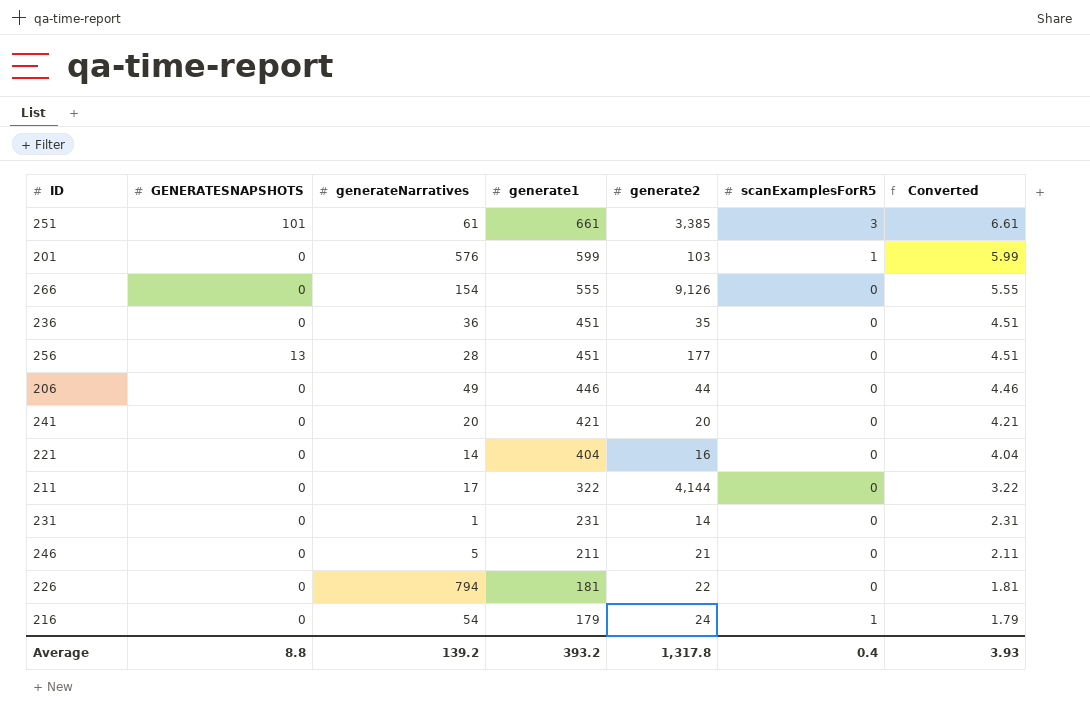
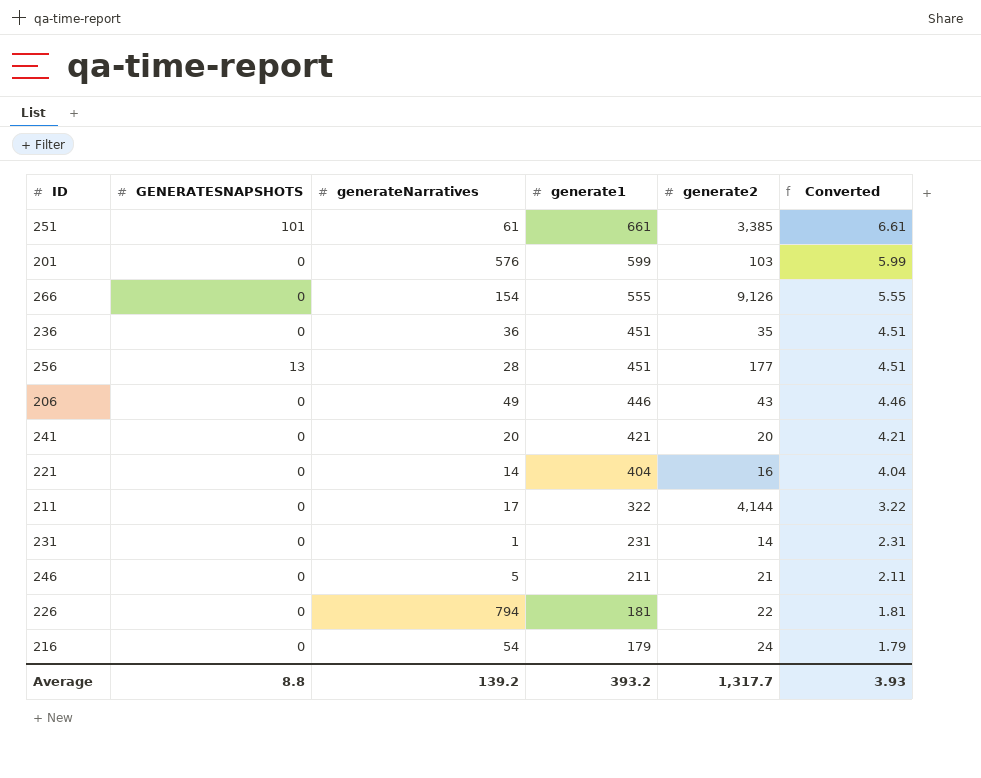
column scanExamplesForR5 | position: 6 -> none
206 | generate2: 44 -> 43
Average | generate2: 1,317.8 -> 1,317.7

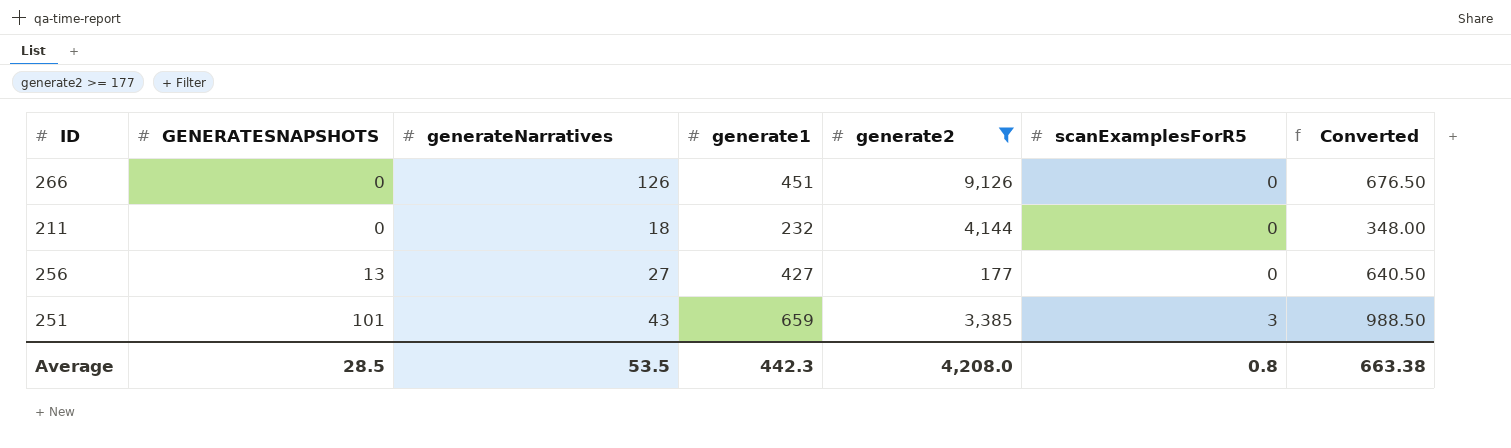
filter: none -> generate2 >= 177
row order: generate1 descending -> GENERATESNAPSHOTS ascending
column scanExamplesForR5 | position: none -> 6
column Converted | formula: [generate1] * 0.01 -> [generate1] * 1.5
266 | generateNarratives: 154 -> 126
266 | generate1: 555 -> 451
211 | generateNarratives: 17 -> 18
211 | generate1: 322 -> 232
256 | generateNarratives: 28 -> 27
256 | generate1: 451 -> 427
251 | generateNarratives: 61 -> 43
251 | generate1: 661 -> 659
Average | GENERATESNAPSHOTS: 8.8 -> 28.5
Average | generateNarratives: 139.2 -> 53.5
Average | generate1: 393.2 -> 442.3
Average | generate2: 1,317.7 -> 4,208.0
Average | Converted: 3.93 -> 663.38

